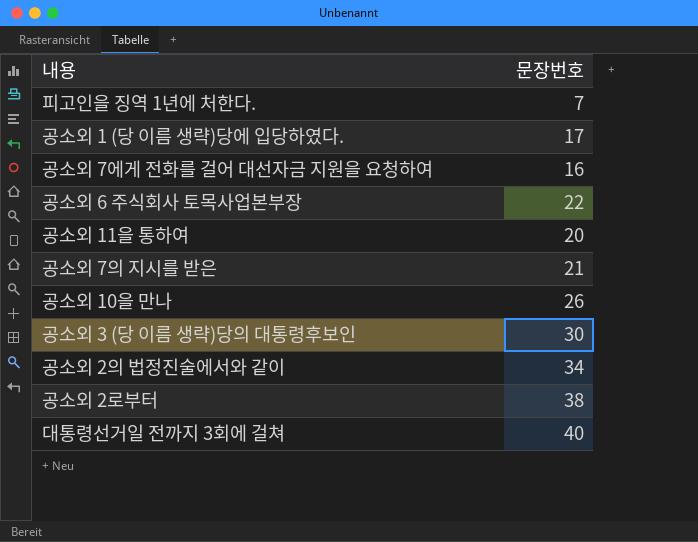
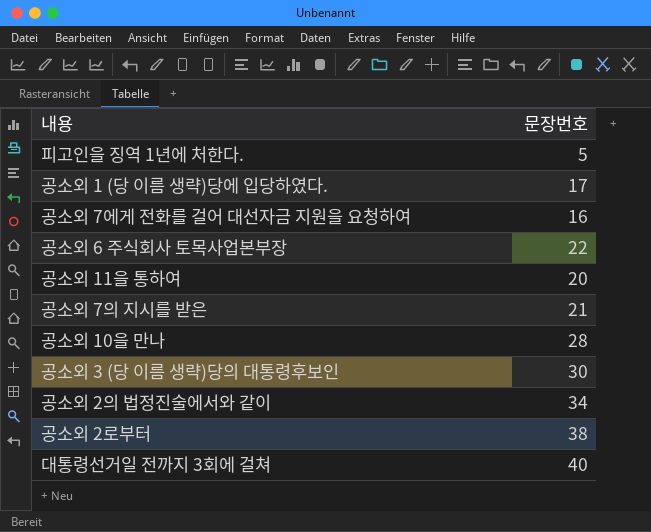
피고인을 징역 1년에 처한다. | 문장번호: 7 -> 5
공소외 10을 만나 | 문장번호: 26 -> 28

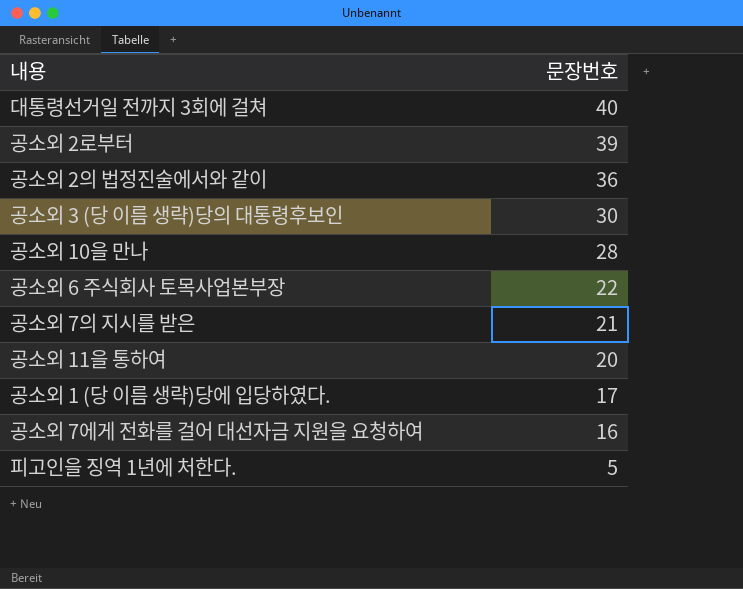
row order: none -> 문장번호 descending
공소외 2로부터 | 문장번호: 38 -> 39
공소외 2의 법정진술에서와 같이 | 문장번호: 34 -> 36

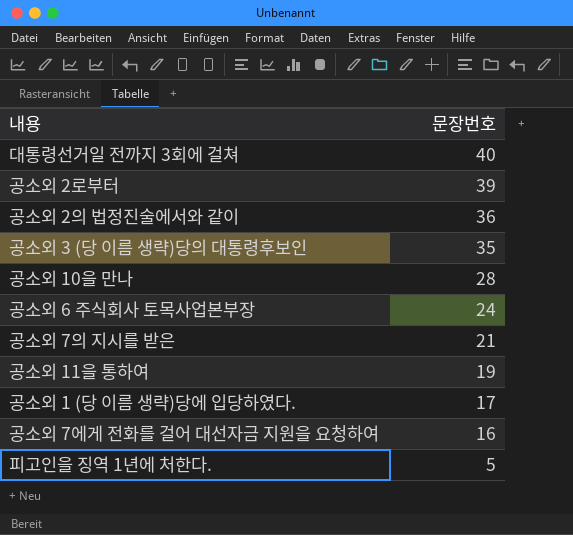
공소외 3 (당 이름 생략)당의 대통령후보인 | 문장번호: 30 -> 35
공소외 6 주식회사 토목사업본부장 | 문장번호: 22 -> 24
공소외 11을 통하여 | 문장번호: 20 -> 19

